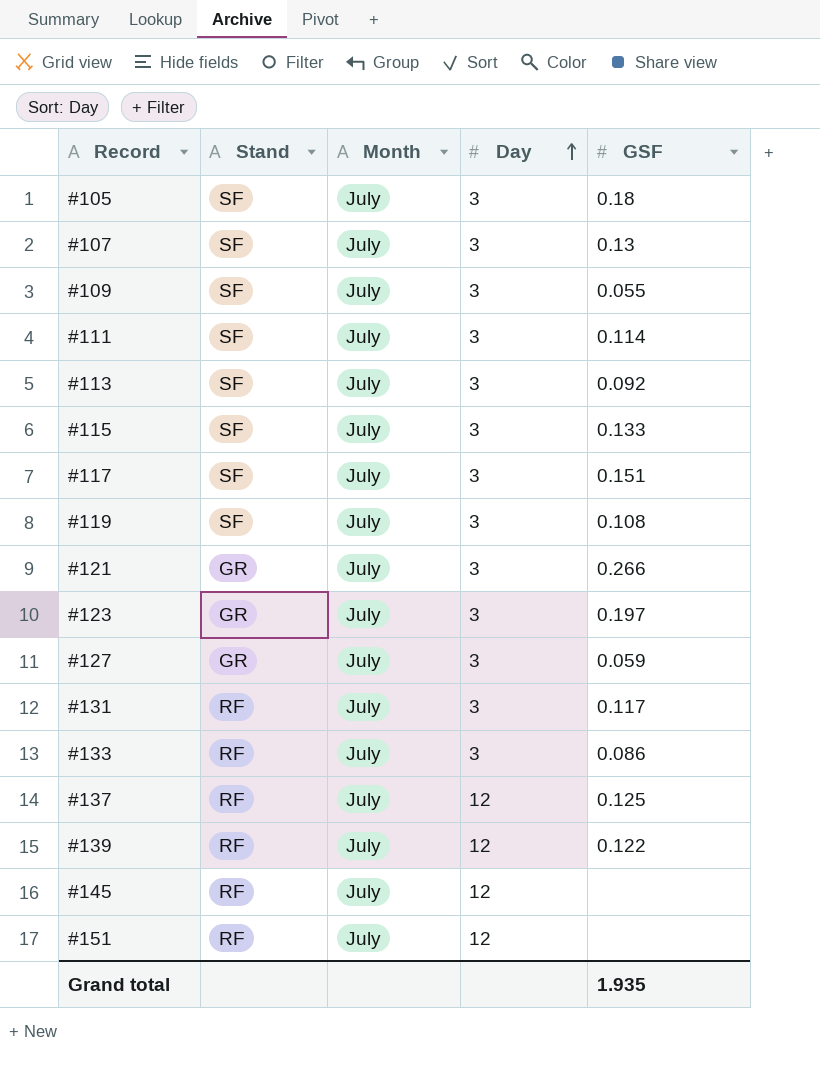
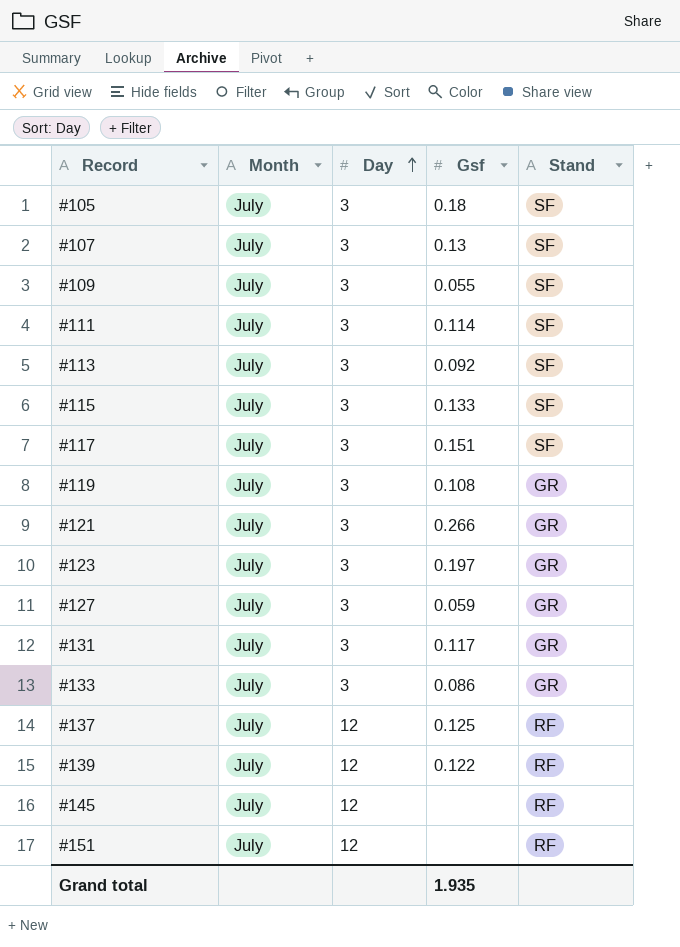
column name: GSF -> Gsf
column Stand | position: 2 -> 5
#119 | Stand: SF -> GR
#131 | Stand: RF -> GR
#133 | Stand: RF -> GR

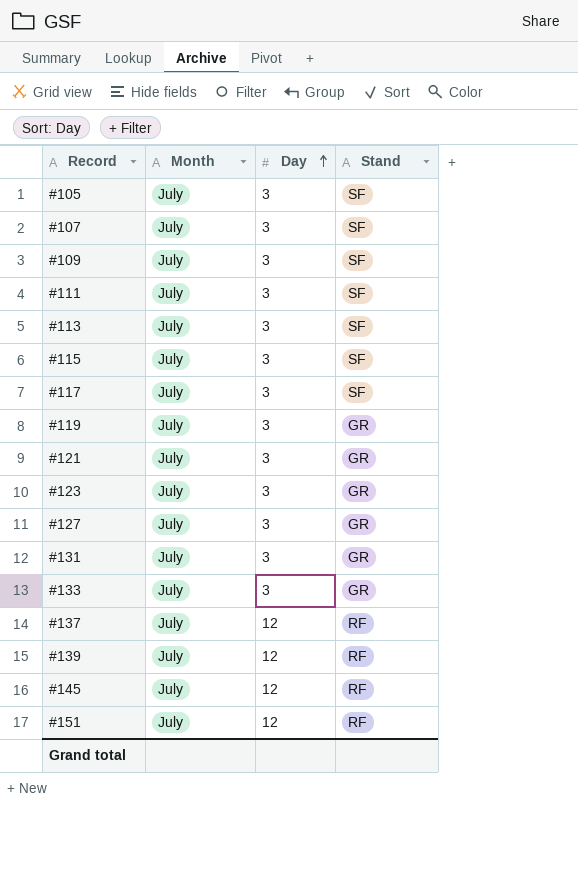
column Gsf | position: 4 -> none

